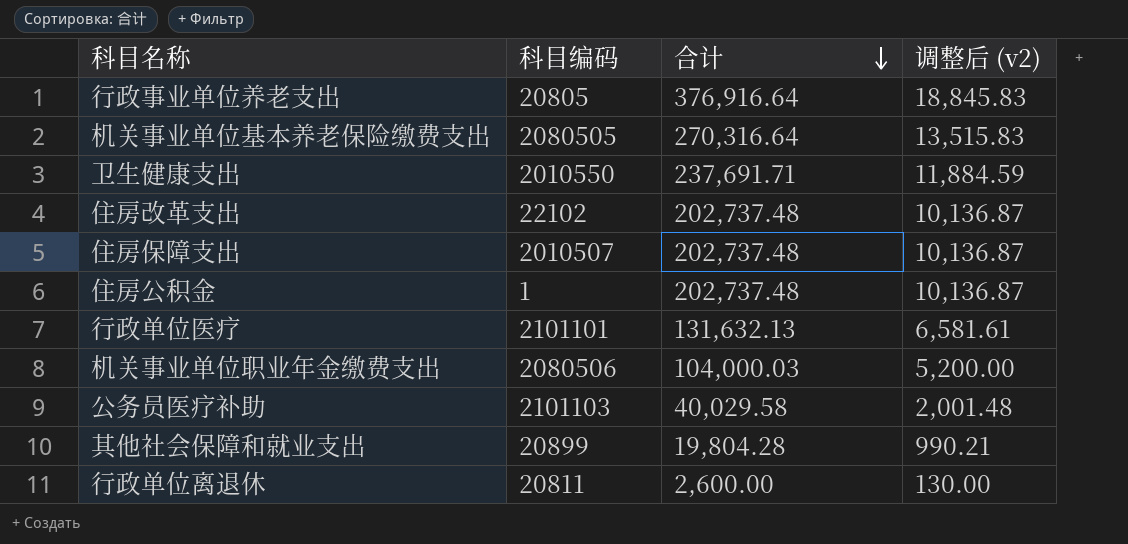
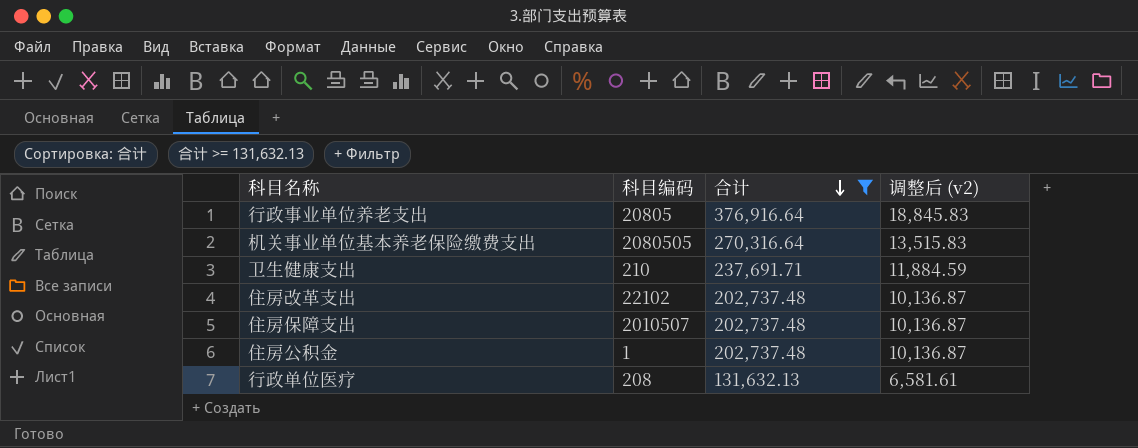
filter: none -> 合计 >= 131,632.13
卫生健康支出 | 科目编码: 2010550 -> 210
行政单位医疗 | 科目编码: 2101101 -> 208

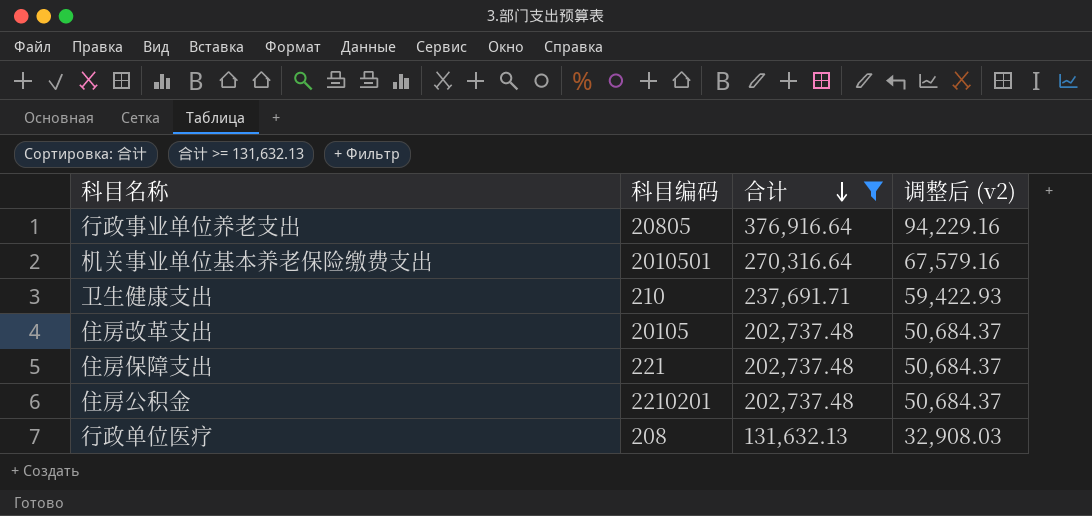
column 调整后 (v2) | formula: [合计] * 0.05 -> [合计] * 0.25
机关事业单位基本养老保险缴费支出 | 科目编码: 2080505 -> 2010501
住房改革支出 | 科目编码: 22102 -> 20105
住房保障支出 | 科目编码: 2010507 -> 221
住房公积金 | 科目编码: 1 -> 2210201

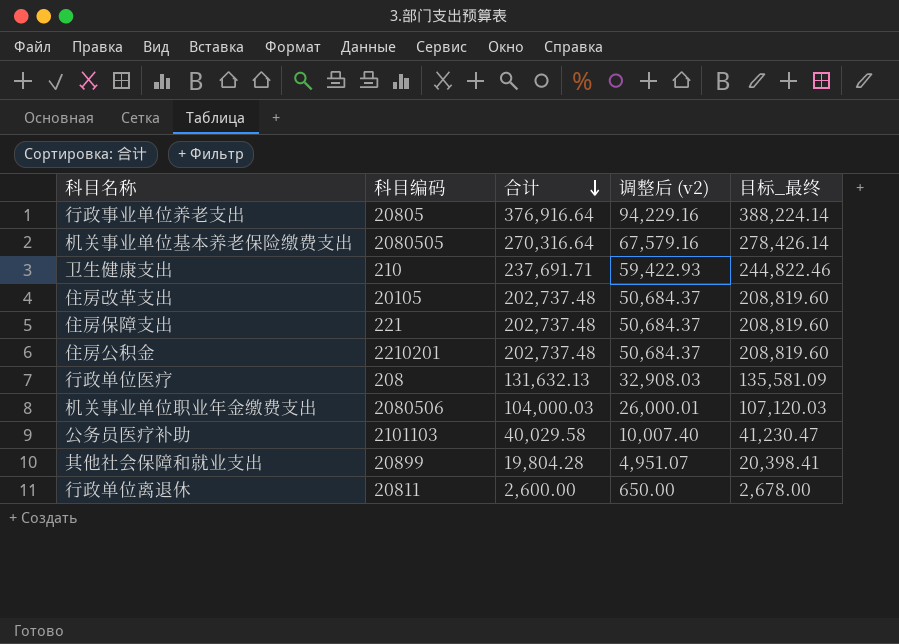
filter: 合计 >= 131,632.13 -> none
column 目标_最终 | formula: none -> [合计] * 1.03
机关事业单位基本养老保险缴费支出 | 科目编码: 2010501 -> 2080505

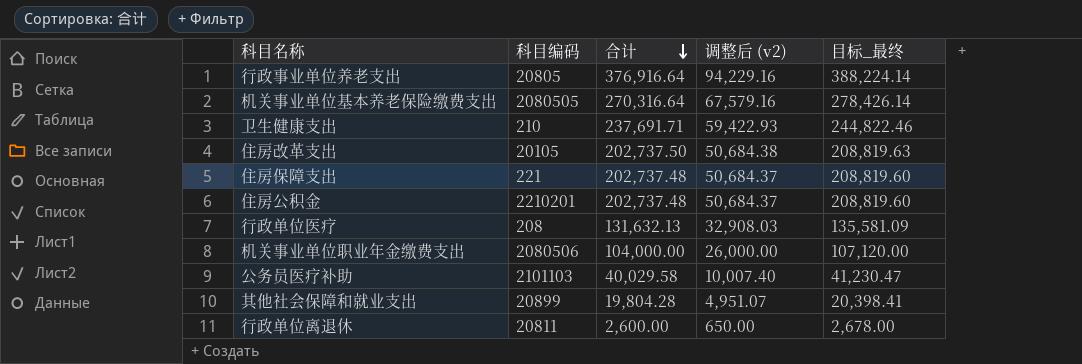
住房改革支出 | 合计: 202,737.48 -> 202,737.50
住房改革支出 | 调整后 (v2): 50,684.37 -> 50,684.38
住房改革支出 | 目标_最终: 208,819.60 -> 208,819.63
机关事业单位职业年金缴费支出 | 合计: 104,000.03 -> 104,000.00
机关事业单位职业年金缴费支出 | 调整后 (v2): 26,000.01 -> 26,000.00
机关事业单位职业年金缴费支出 | 目标_最终: 107,120.03 -> 107,120.00

